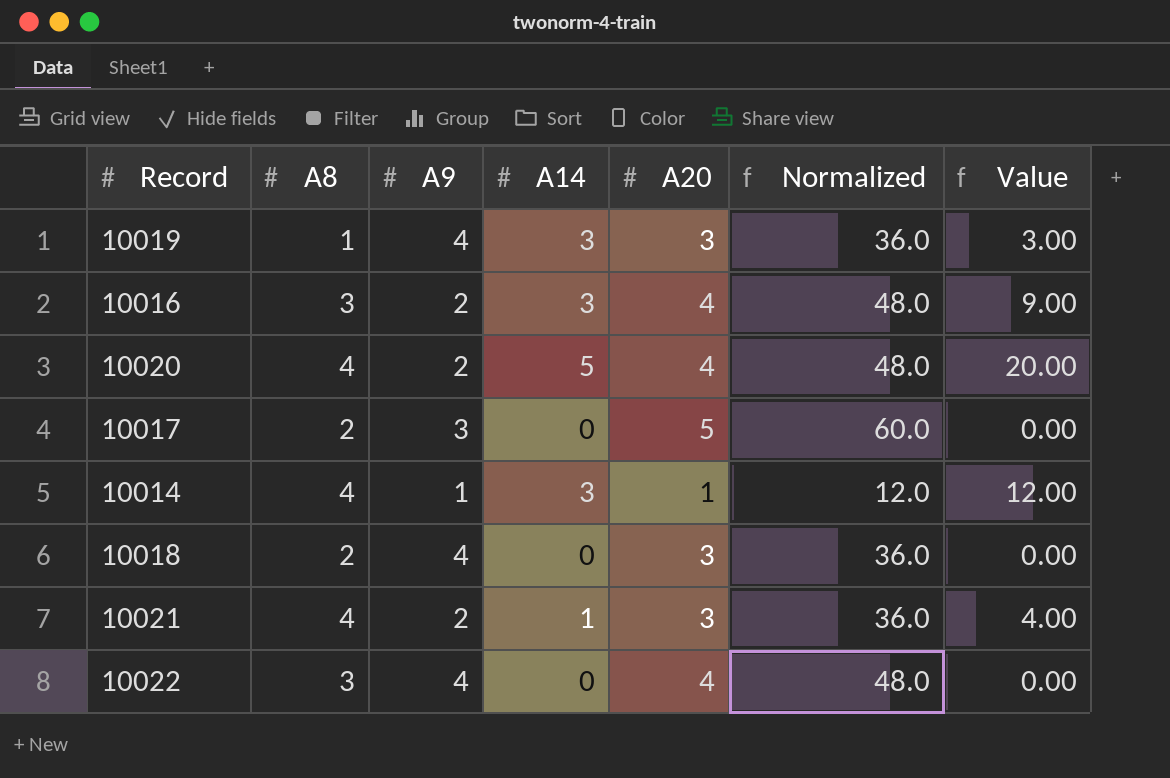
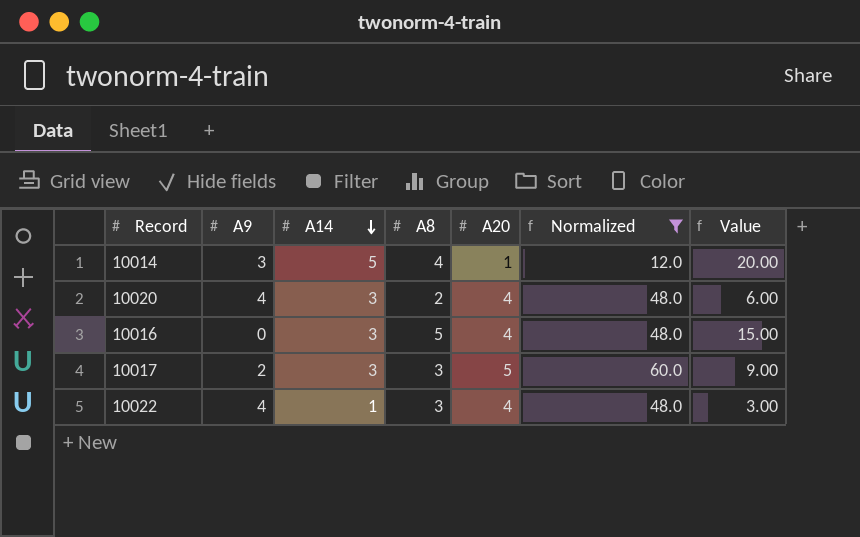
filter: none -> Normalized != 36.0
row order: none -> A14 descending
column A8 | position: 2 -> 4
10014 | A9: 1 -> 3
10014 | A14: 3 -> 5
10014 | Value: 12.00 -> 20.00
10020 | A9: 2 -> 4
10020 | A14: 5 -> 3
10020 | A8: 4 -> 2
10020 | Value: 20.00 -> 6.00
10016 | A9: 2 -> 0
10016 | A8: 3 -> 5
10016 | Value: 9.00 -> 15.00
10017 | A9: 3 -> 2
10017 | A14: 0 -> 3
10017 | A8: 2 -> 3
10017 | Value: 0.00 -> 9.00
10022 | A14: 0 -> 1
10022 | Value: 0.00 -> 3.00

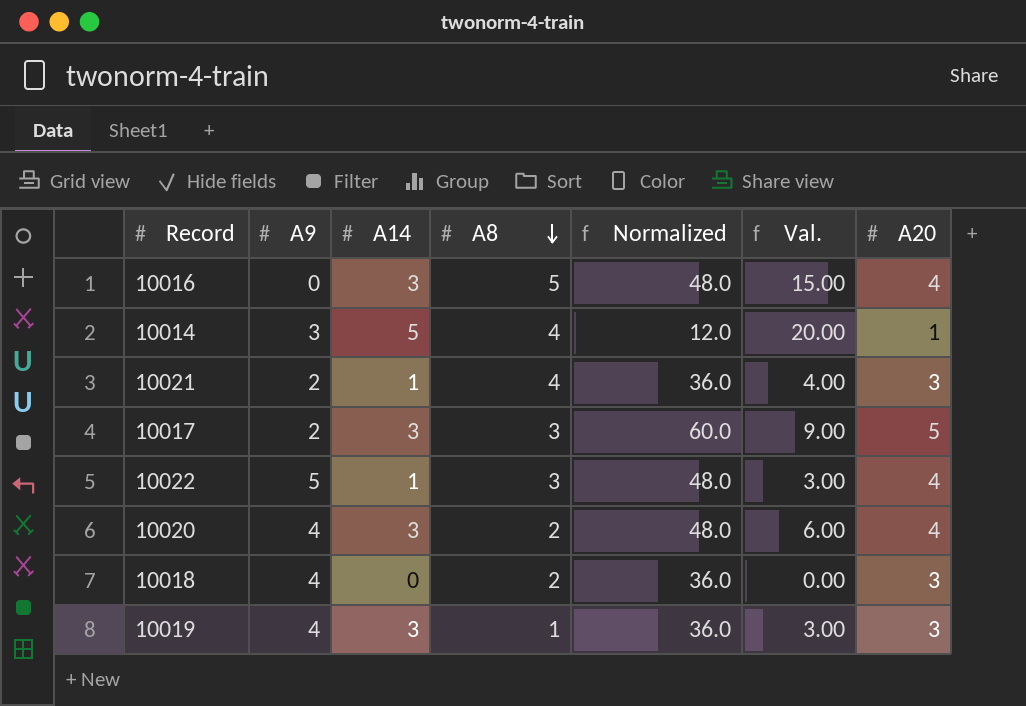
filter: Normalized != 36.0 -> none
row order: A14 descending -> A8 descending
column name: Value -> Val.
column A20 | position: 5 -> 7
10022 | A9: 4 -> 5

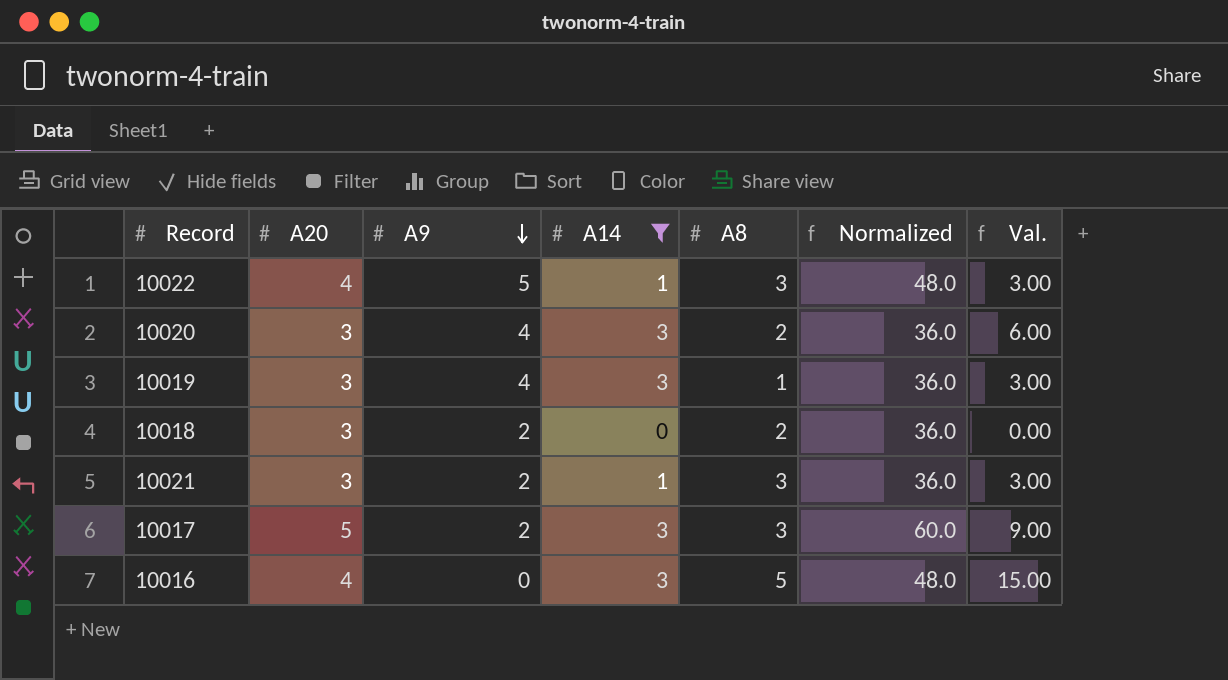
filter: none -> A14 != 5
row order: A8 descending -> A9 descending
column A20 | position: 7 -> 2
10020 | A20: 4 -> 3
10020 | Normalized: 48.0 -> 36.0
10018 | A9: 4 -> 2
10021 | A8: 4 -> 3
10021 | Val.: 4.00 -> 3.00

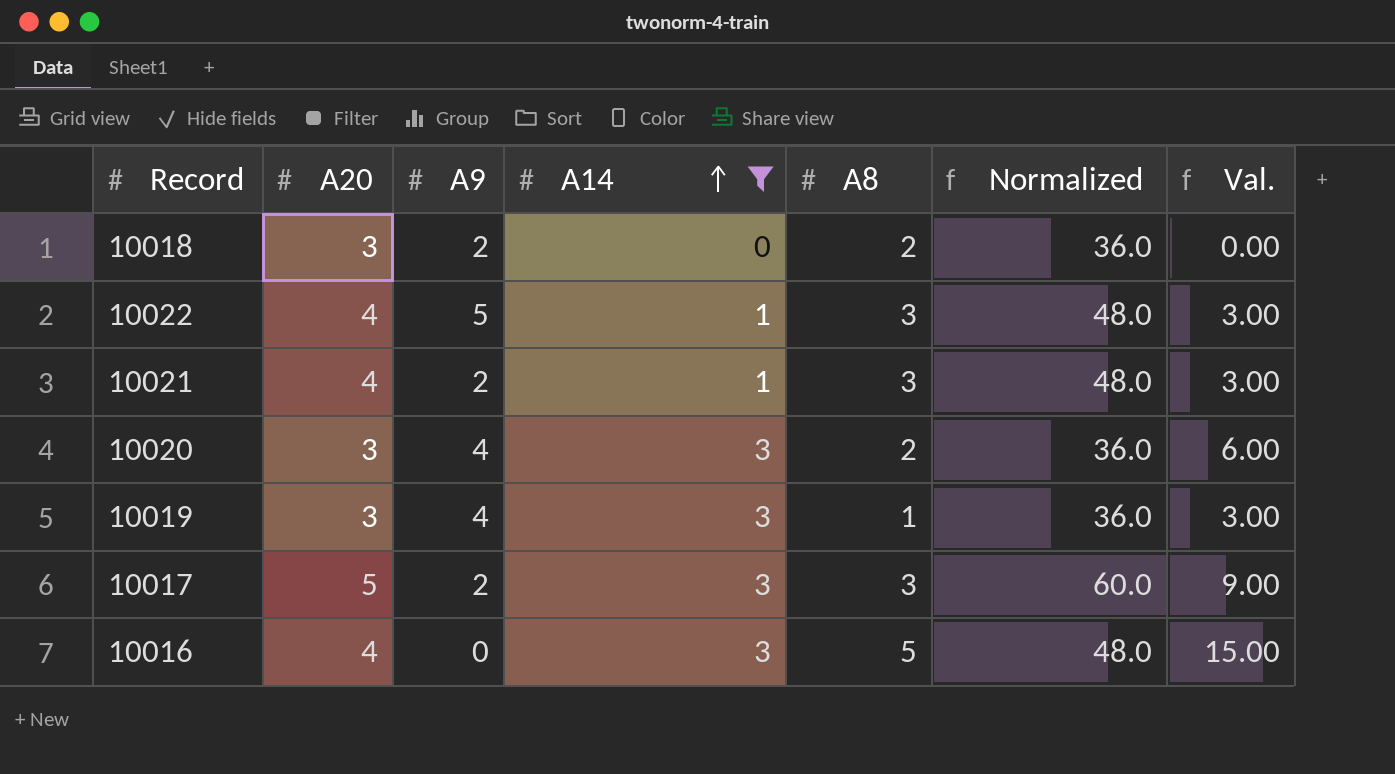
row order: A9 descending -> A14 ascending
10021 | A20: 3 -> 4
10021 | Normalized: 36.0 -> 48.0

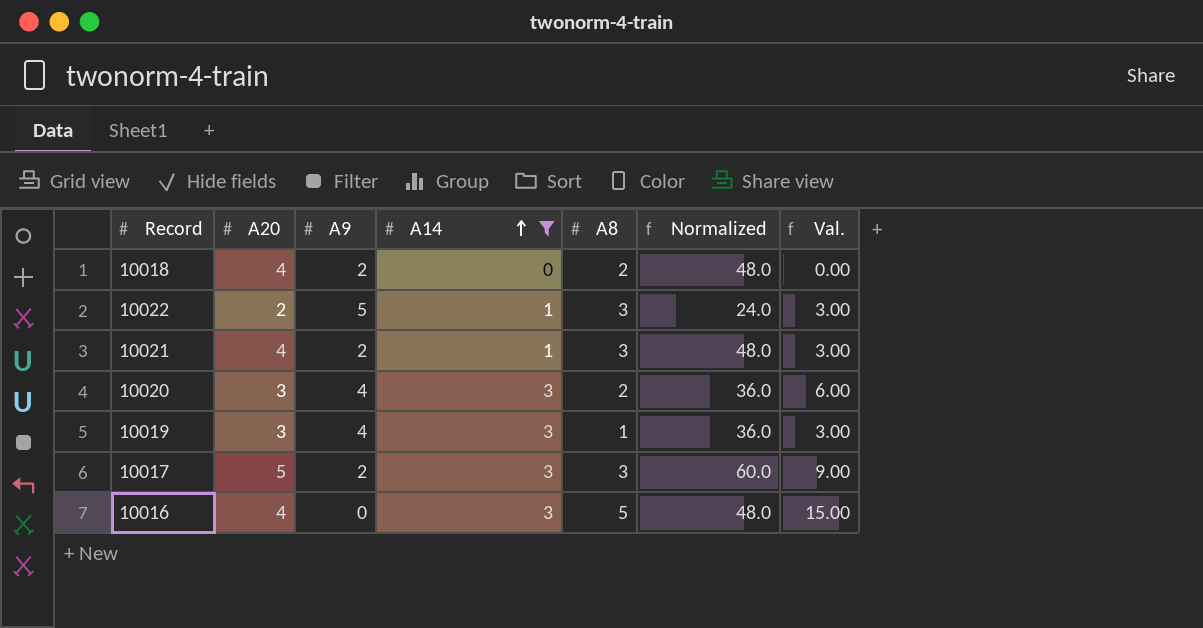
10018 | A20: 3 -> 4
10018 | Normalized: 36.0 -> 48.0
10022 | A20: 4 -> 2
10022 | Normalized: 48.0 -> 24.0

